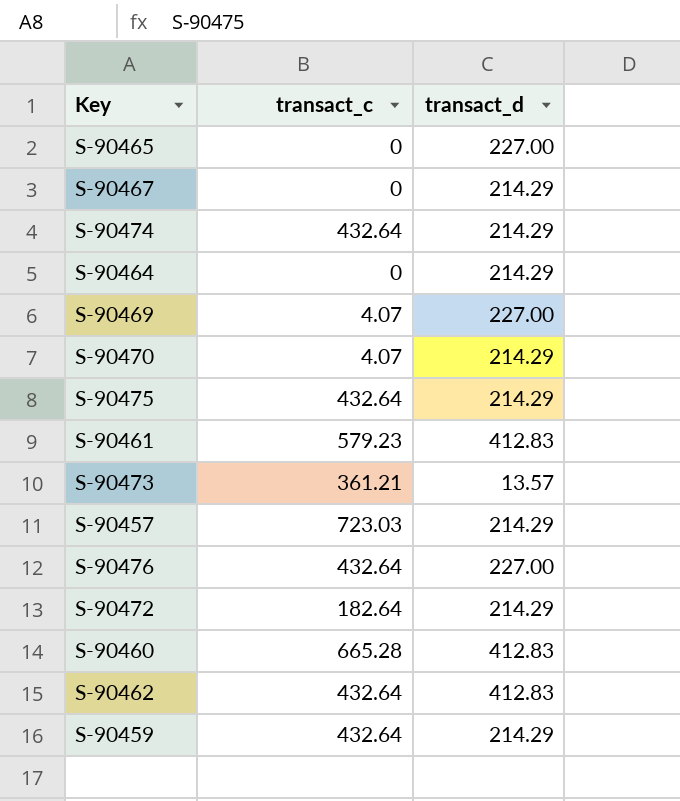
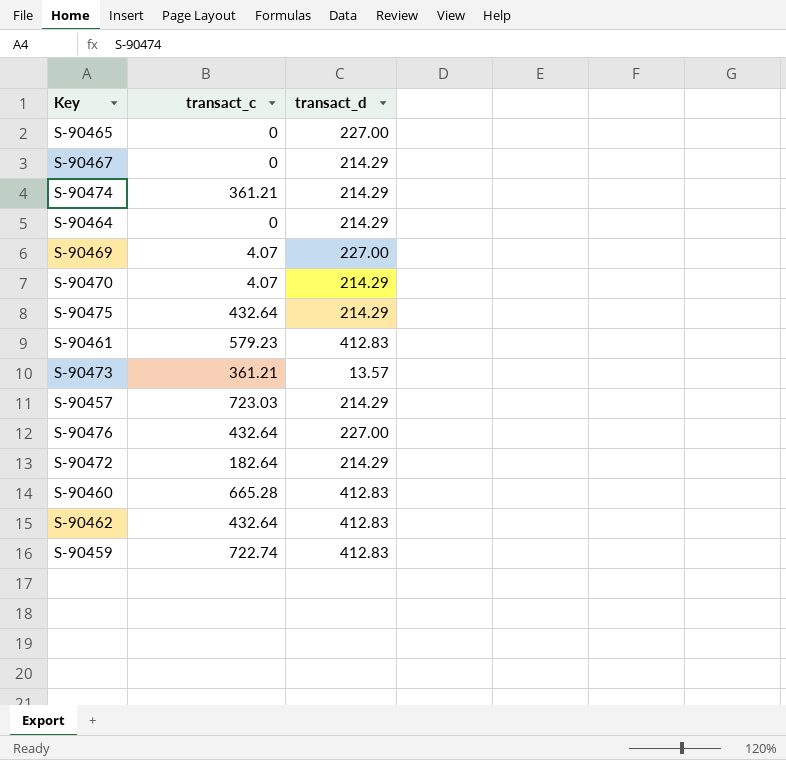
S-90474 | transact_c: 432.64 -> 361.21
S-90459 | transact_c: 432.64 -> 722.74
S-90459 | transact_d: 214.29 -> 412.83

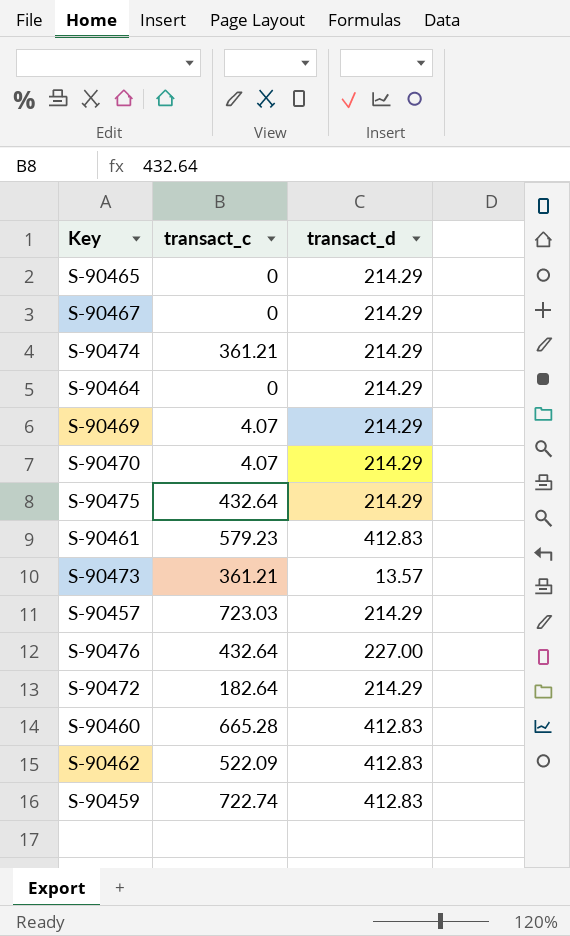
S-90465 | transact_d: 227.00 -> 214.29
S-90469 | transact_d: 227.00 -> 214.29
S-90462 | transact_c: 432.64 -> 522.09

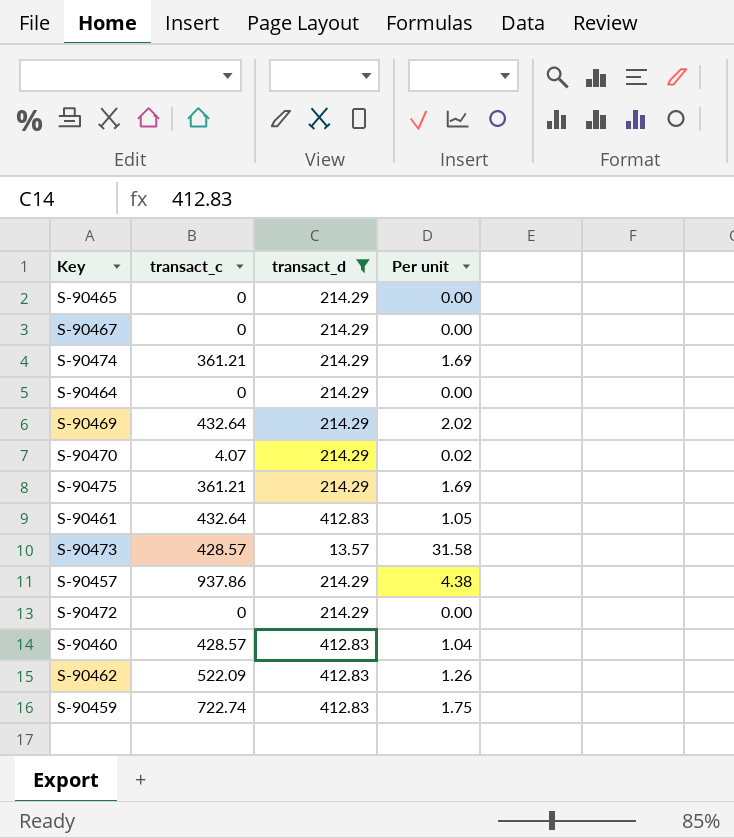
filter: none -> transact_d != 227.00
column Per unit | formula: none -> [transact_c] / [transact_d]
S-90469 | transact_c: 4.07 -> 432.64
S-90475 | transact_c: 432.64 -> 361.21
S-90461 | transact_c: 579.23 -> 432.64
S-90473 | transact_c: 361.21 -> 428.57
S-90457 | transact_c: 723.03 -> 937.86
S-90472 | transact_c: 182.64 -> 0
S-90460 | transact_c: 665.28 -> 428.57

